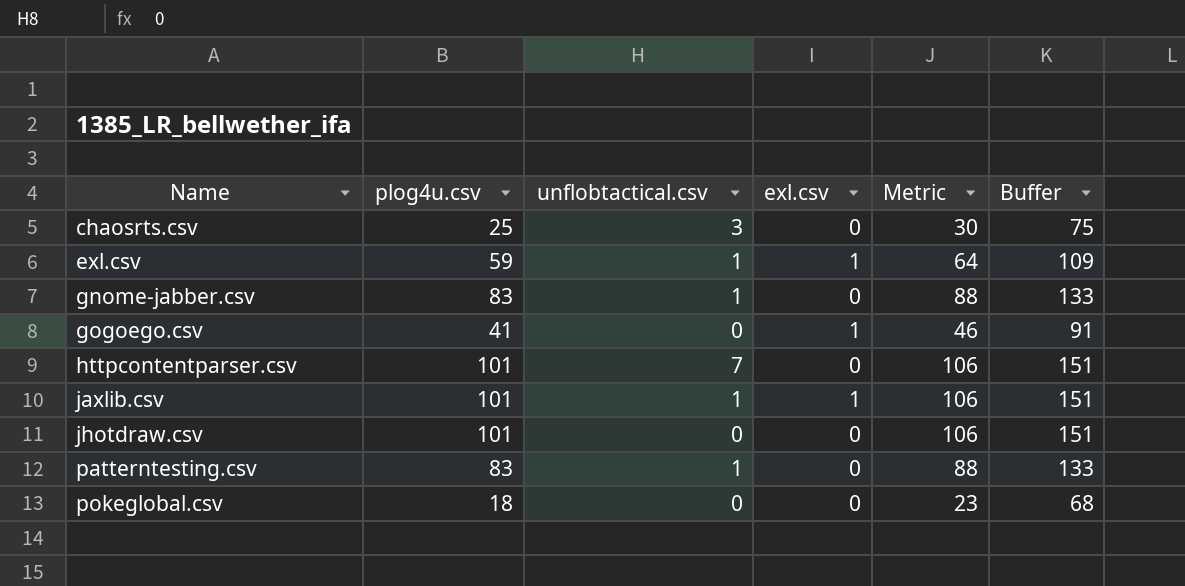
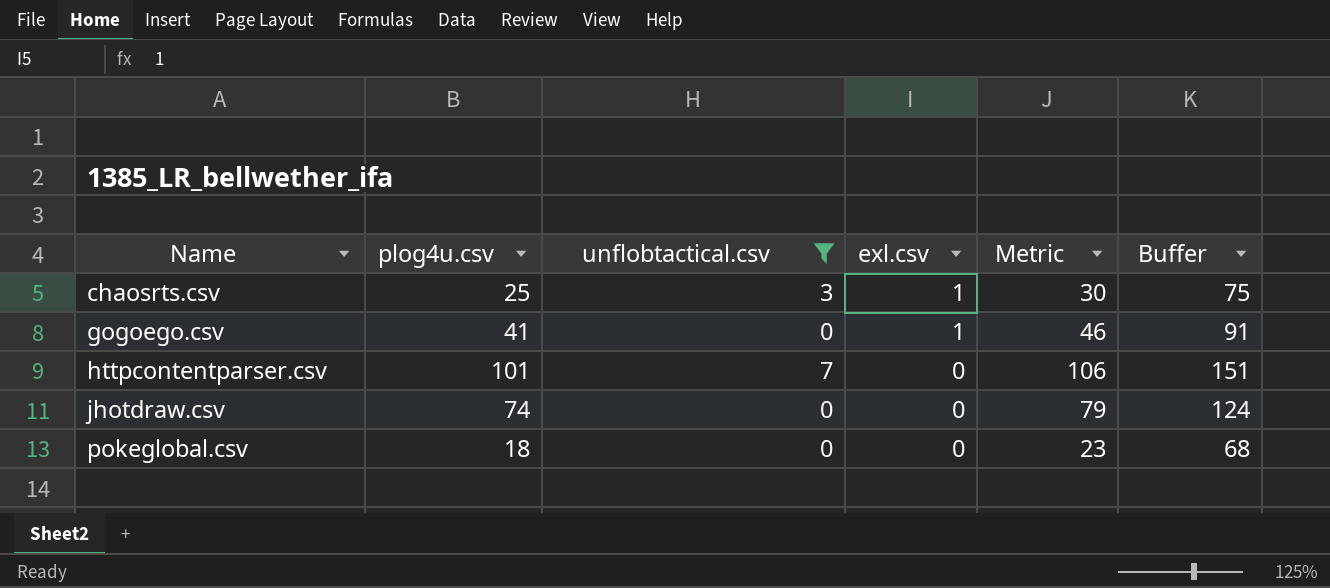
filter: none -> unflobtactical.csv != 1
chaosrts.csv | exl.csv: 0 -> 1
jhotdraw.csv | plog4u.csv: 101 -> 74
jhotdraw.csv | Metric: 106 -> 79
jhotdraw.csv | Buffer: 151 -> 124

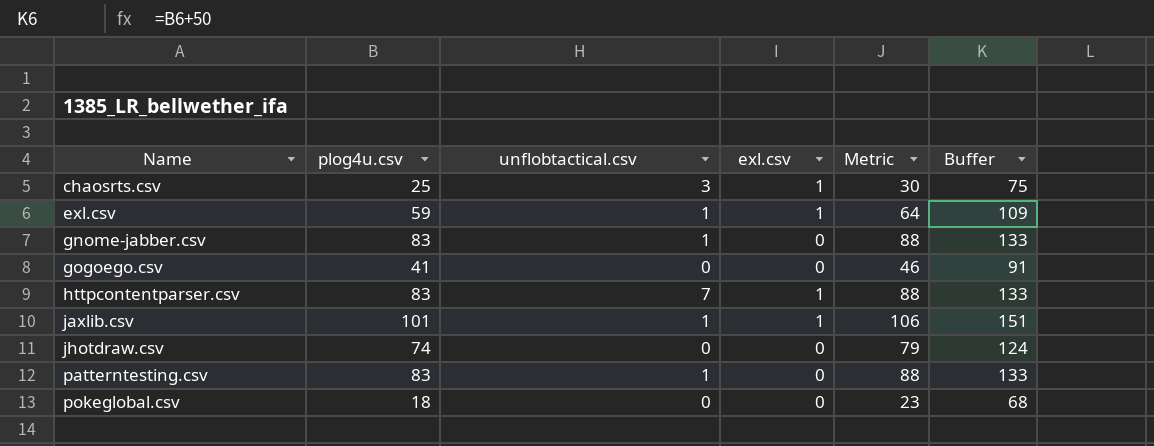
filter: unflobtactical.csv != 1 -> none
gogoego.csv | exl.csv: 1 -> 0
httpcontentparser.csv | plog4u.csv: 101 -> 83
httpcontentparser.csv | exl.csv: 0 -> 1
httpcontentparser.csv | Metric: 106 -> 88
httpcontentparser.csv | Buffer: 151 -> 133

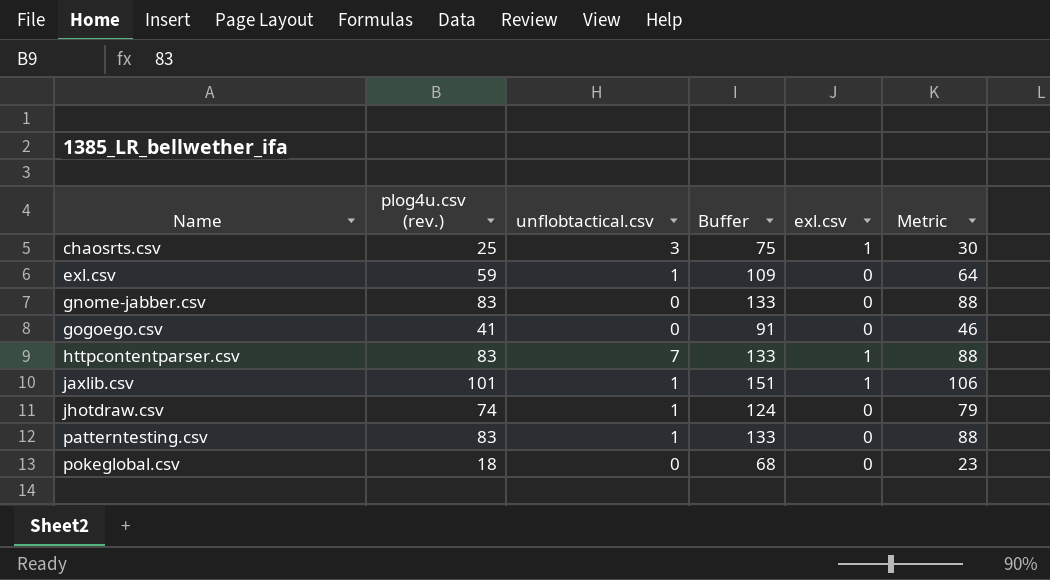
column name: plog4u.csv -> plog4u.csv (rev.)
column Buffer | position: 6 -> 4
exl.csv | exl.csv: 1 -> 0
gnome-jabber.csv | unflobtactical.csv: 1 -> 0
jhotdraw.csv | unflobtactical.csv: 0 -> 1

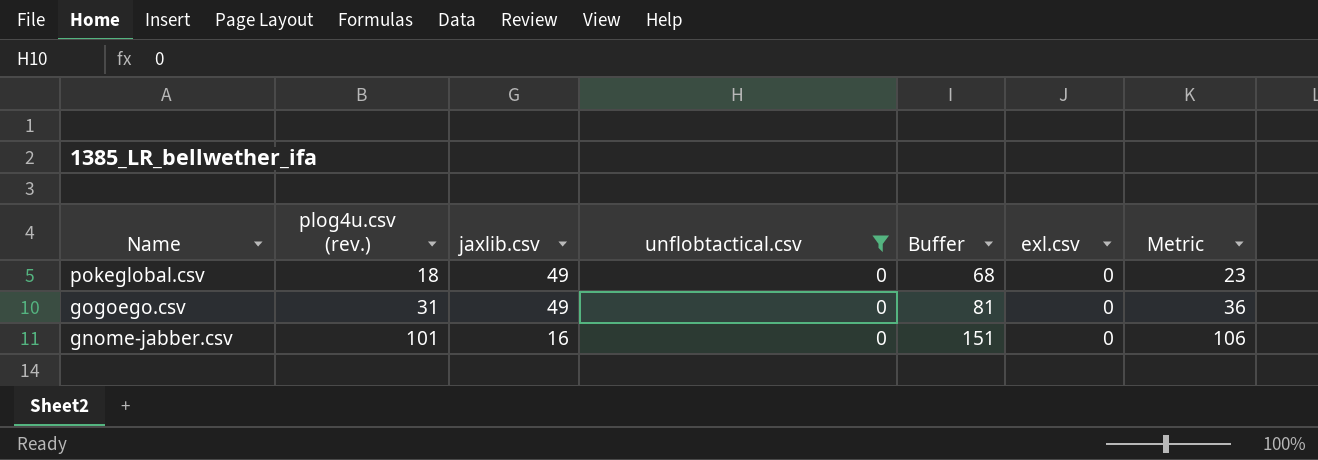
filter: none -> unflobtactical.csv = 0
row order: Name ascending -> Name descending
column jaxlib.csv | position: none -> 3
gogoego.csv | plog4u.csv (rev.): 41 -> 31
gogoego.csv | Buffer: 91 -> 81
gogoego.csv | Metric: 46 -> 36
gnome-jabber.csv | plog4u.csv (rev.): 83 -> 101
gnome-jabber.csv | Buffer: 133 -> 151
gnome-jabber.csv | Metric: 88 -> 106

